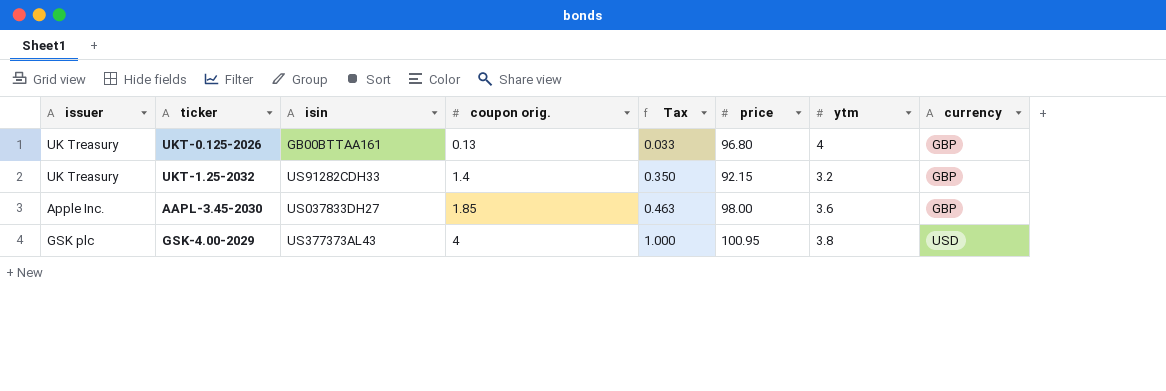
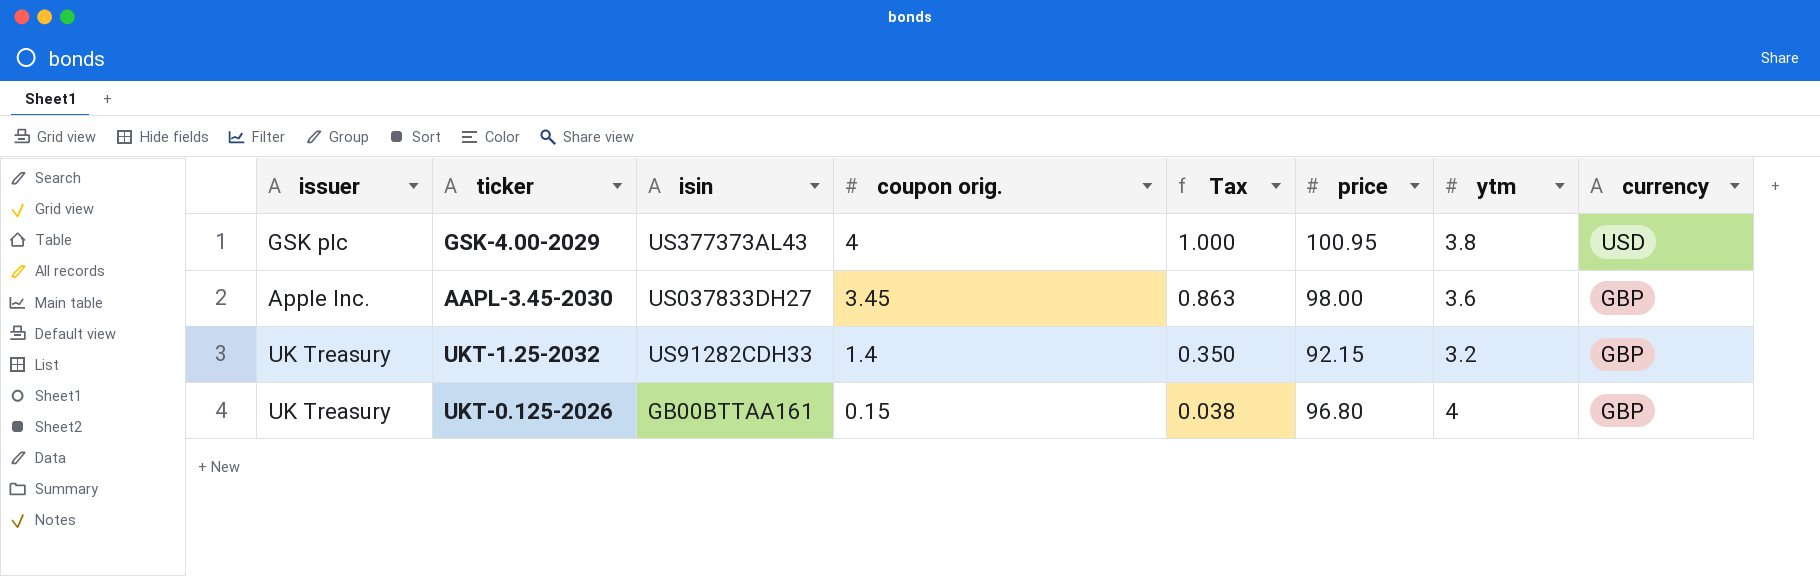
row order: coupon orig. ascending -> coupon orig. descending
AAPL-3.45-2030 | coupon orig.: 1.85 -> 3.45
AAPL-3.45-2030 | Tax: 0.463 -> 0.863
UKT-0.125-2026 | coupon orig.: 0.13 -> 0.15
UKT-0.125-2026 | Tax: 0.033 -> 0.038

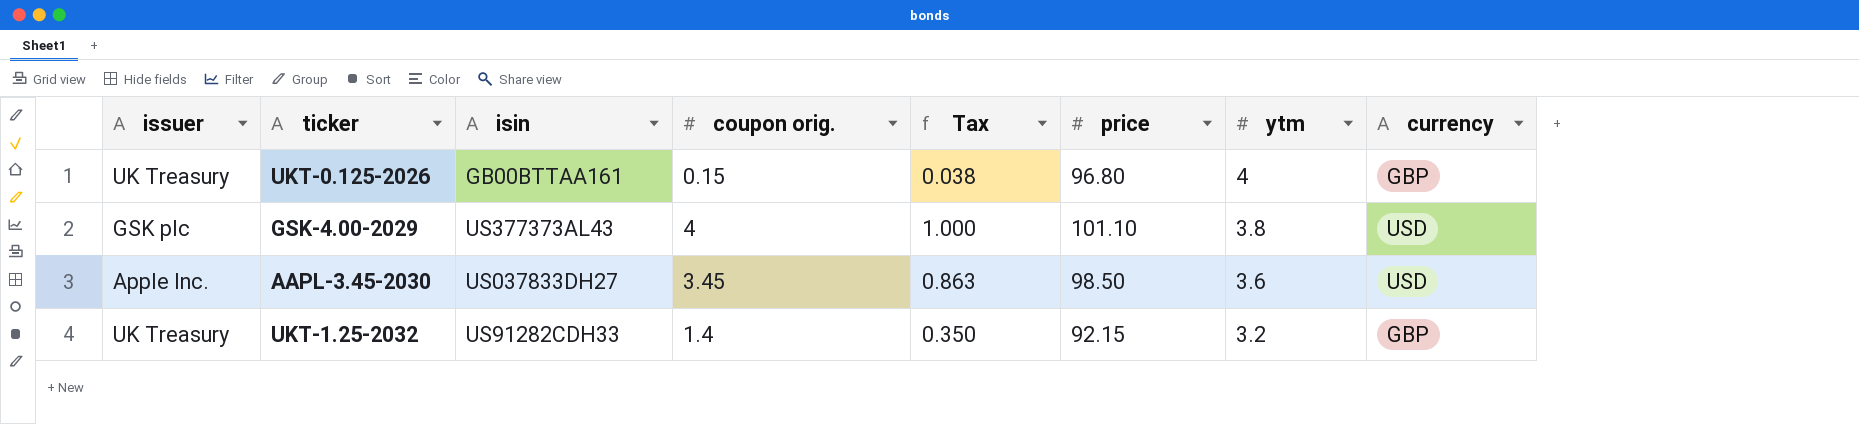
row order: coupon orig. descending -> ytm descending
GSK-4.00-2029 | price: 100.95 -> 101.10
AAPL-3.45-2030 | price: 98.00 -> 98.50
AAPL-3.45-2030 | currency: GBP -> USD

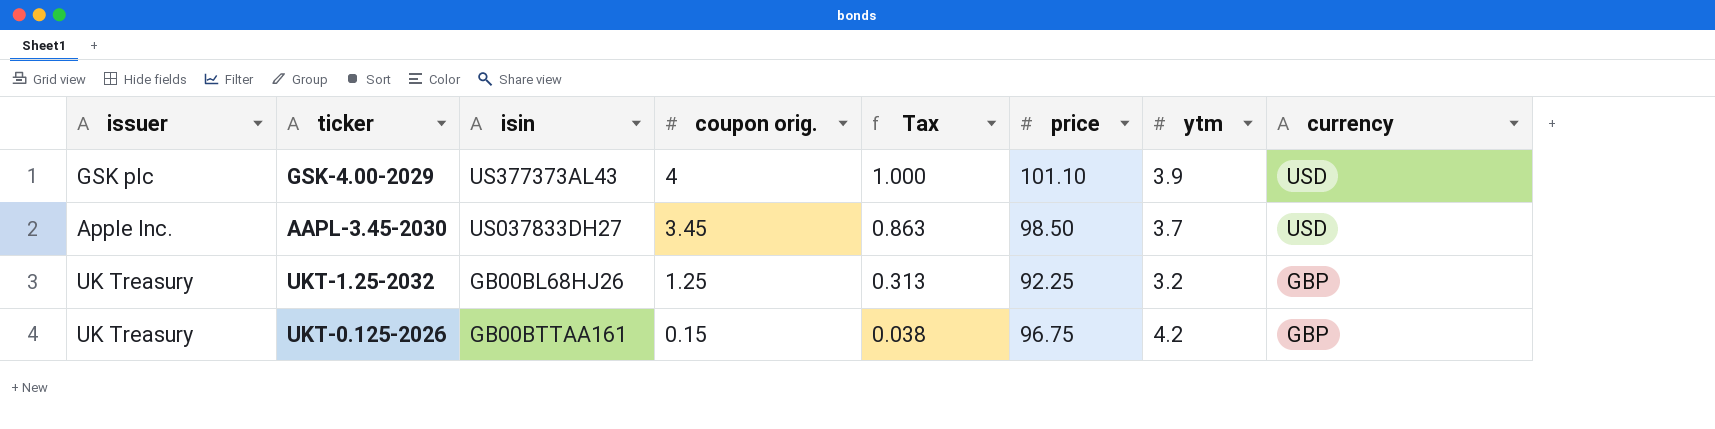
row order: ytm descending -> coupon orig. descending
GSK-4.00-2029 | ytm: 3.8 -> 3.9
AAPL-3.45-2030 | ytm: 3.6 -> 3.7
UKT-1.25-2032 | isin: US91282CDH33 -> GB00BL68HJ26
UKT-1.25-2032 | coupon orig.: 1.4 -> 1.25
UKT-1.25-2032 | Tax: 0.350 -> 0.313
UKT-1.25-2032 | price: 92.15 -> 92.25
UKT-0.125-2026 | price: 96.80 -> 96.75
UKT-0.125-2026 | ytm: 4 -> 4.2

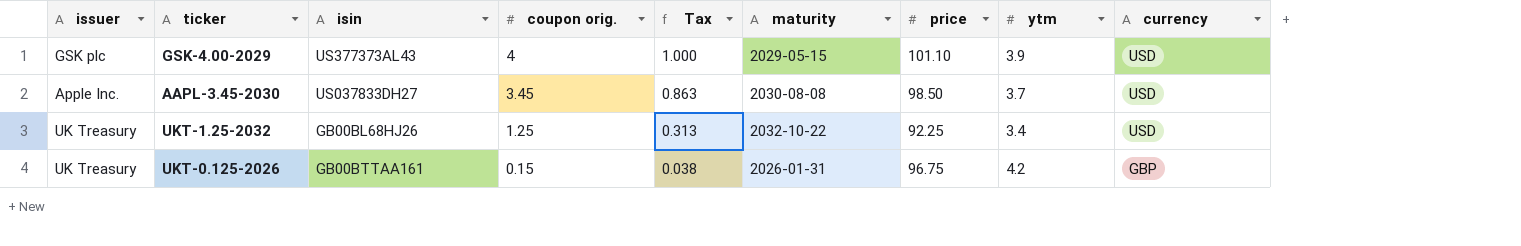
column maturity | position: none -> 6
UKT-1.25-2032 | ytm: 3.2 -> 3.4
UKT-1.25-2032 | currency: GBP -> USD

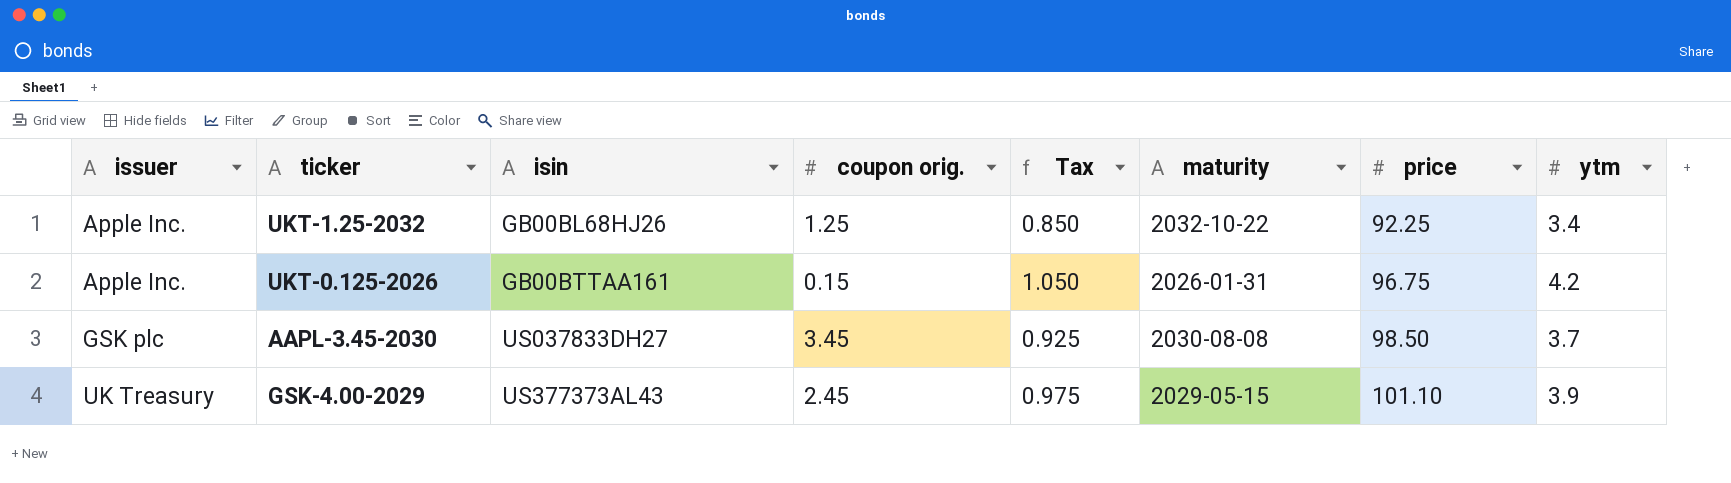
row order: coupon orig. descending -> issuer ascending
column currency | position: 9 -> none
column Tax | formula: [coupon orig.] * 0.25 -> [ytm] * 0.25
UKT-1.25-2032 | issuer: UK Treasury -> Apple Inc.
UKT-0.125-2026 | issuer: UK Treasury -> Apple Inc.
AAPL-3.45-2030 | issuer: Apple Inc. -> GSK plc
GSK-4.00-2029 | issuer: GSK plc -> UK Treasury
GSK-4.00-2029 | coupon orig.: 4 -> 2.45

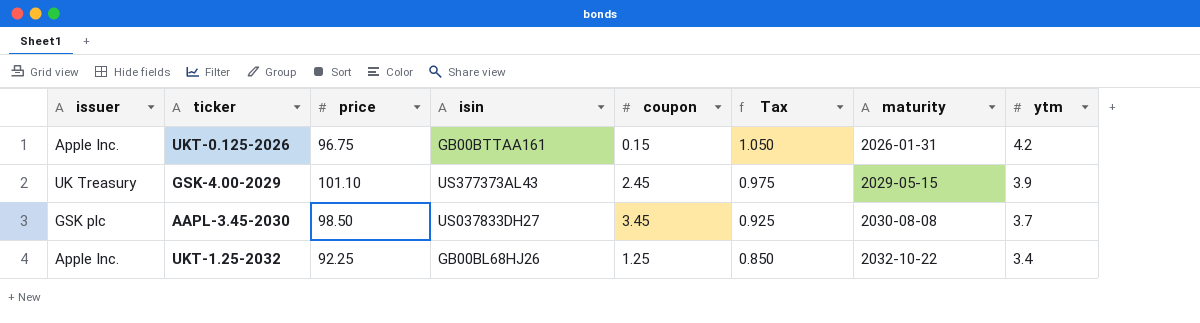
row order: issuer ascending -> Tax descending
column price | position: 7 -> 3
column name: coupon orig. -> coupon

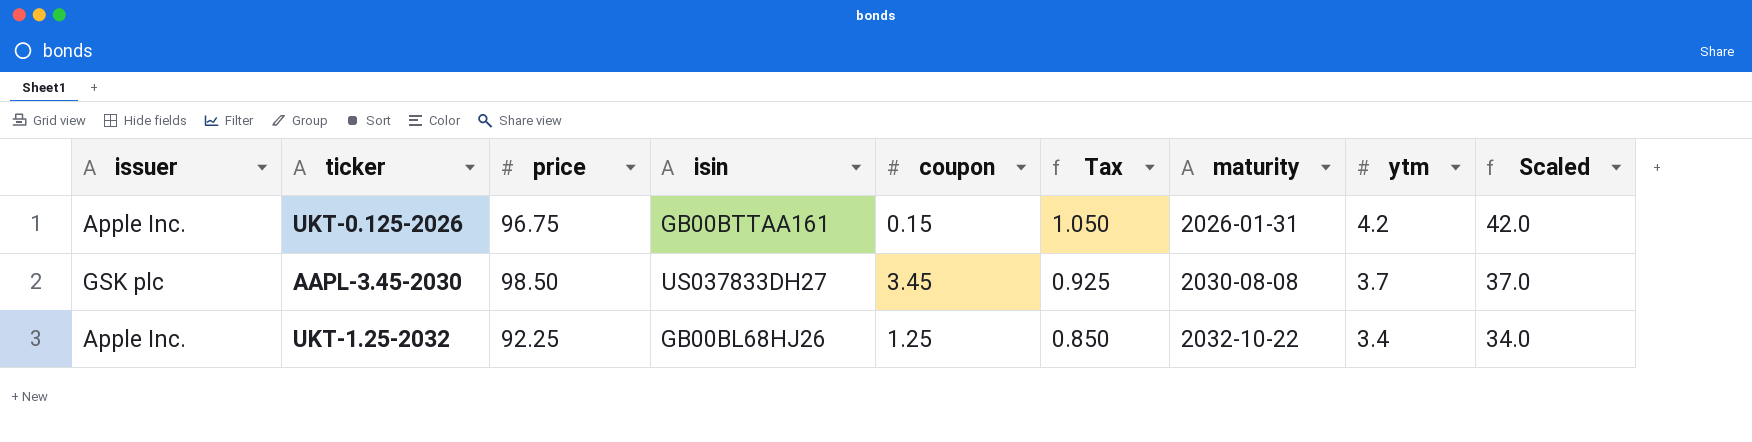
column Scaled | formula: none -> [ytm] * 10
row GSK-4.00-2029: UK Treasury | 101.10 | US377373AL43 | 2.45 | 0.975 | 2029-05-15 | 3.9 -> none

